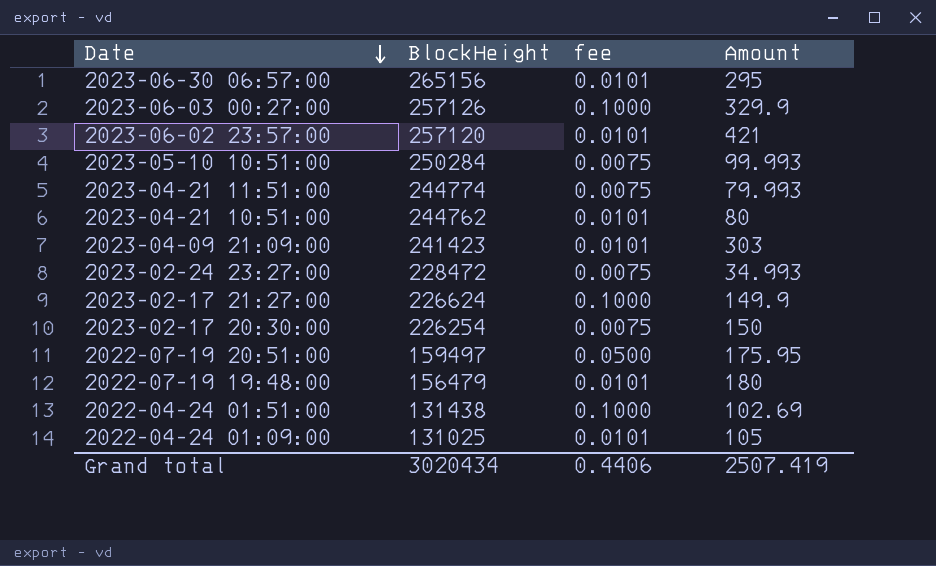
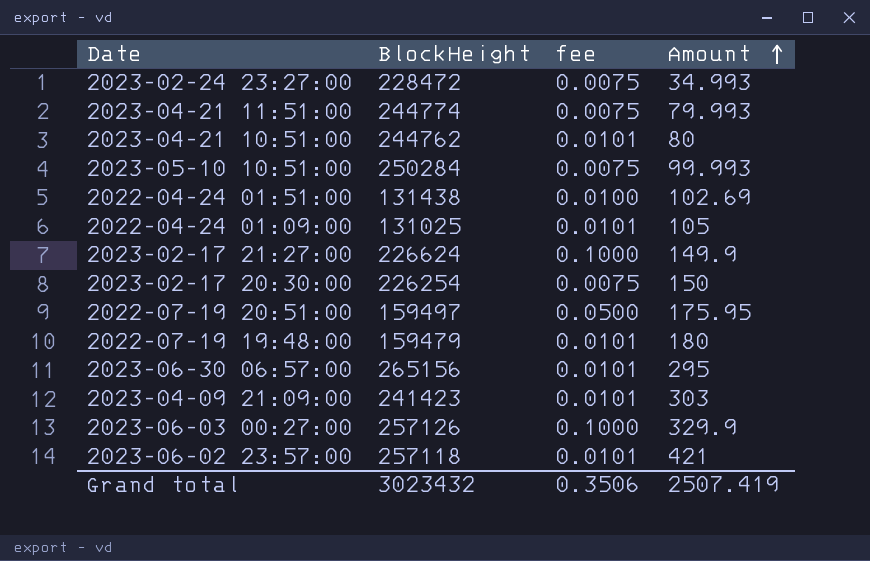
row order: Date descending -> Amount ascending
2022-04-24 01:51:00 | fee: 0.1000 -> 0.0100
2022-07-19 19:48:00 | BlockHeight: 156479 -> 159479
2023-06-02 23:57:00 | BlockHeight: 257120 -> 257118
Grand total | BlockHeight: 3020434 -> 3023432
Grand total | fee: 0.4406 -> 0.3506

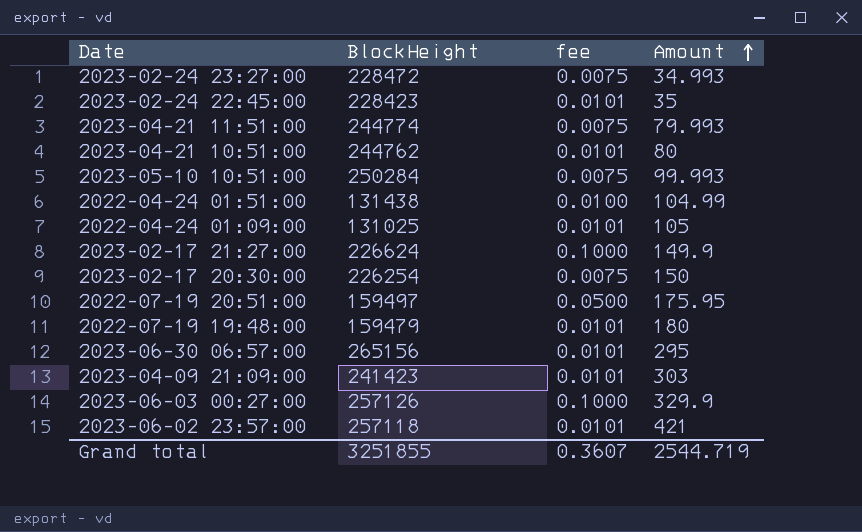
row 2023-02-24 22:45:00: none -> 228423 | 0.0101 | 35
2022-04-24 01:51:00 | Amount: 102.69 -> 104.99
Grand total | BlockHeight: 3023432 -> 3251855
Grand total | fee: 0.3506 -> 0.3607
Grand total | Amount: 2507.419 -> 2544.719

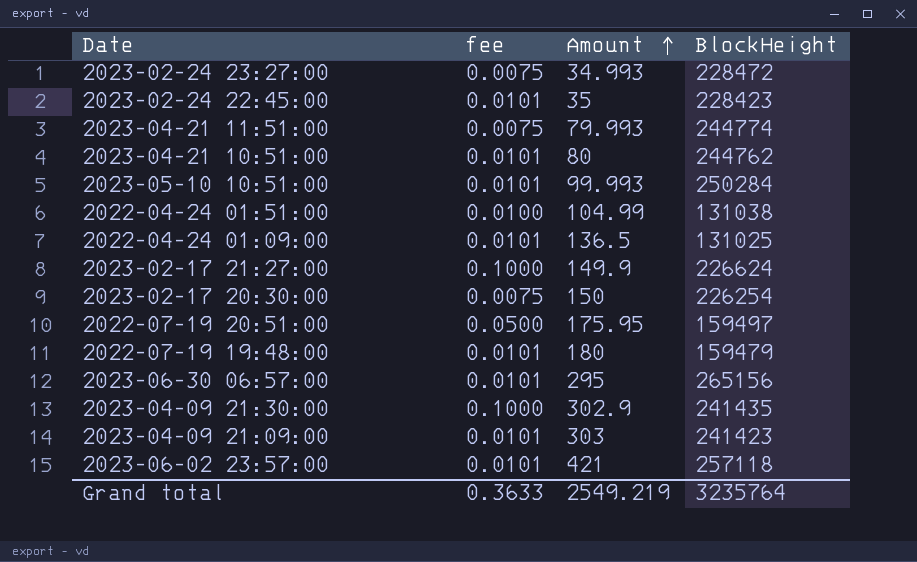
column BlockHeight | position: 2 -> 4
row 2023-06-03 00:27:00: 257126 | 0.1000 | 329.9 -> none
2023-05-10 10:51:00 | fee: 0.0075 -> 0.0101
2022-04-24 01:51:00 | BlockHeight: 131438 -> 131038
2022-04-24 01:09:00 | Amount: 105 -> 136.5
row 2023-04-09 21:30:00: none -> 0.1000 | 302.9 | 241435
Grand total | fee: 0.3607 -> 0.3633
Grand total | Amount: 2544.719 -> 2549.219
Grand total | BlockHeight: 3251855 -> 3235764

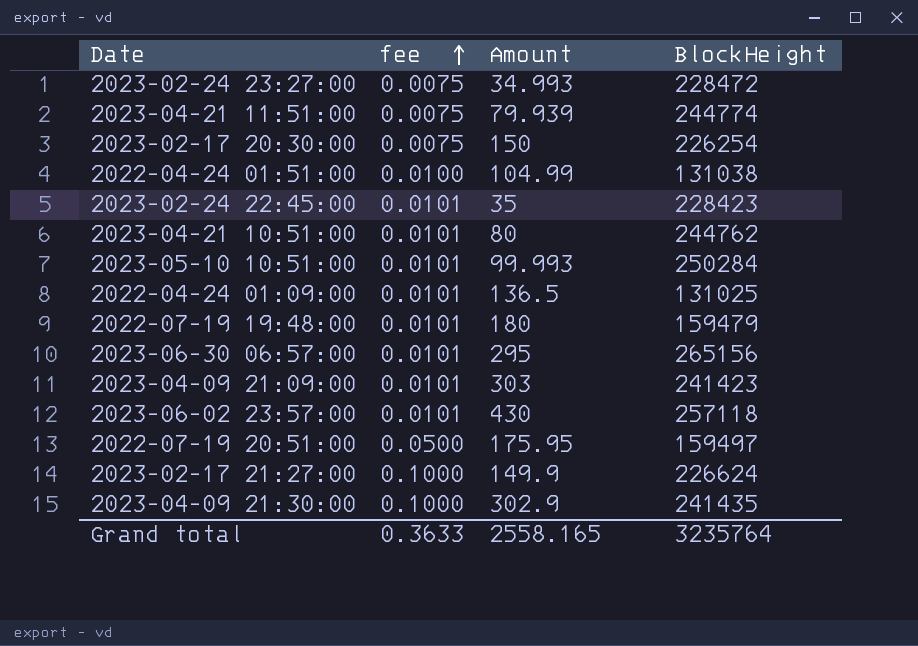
row order: Amount ascending -> fee ascending
2023-04-21 11:51:00 | Amount: 79.993 -> 79.939
2023-06-02 23:57:00 | Amount: 421 -> 430
Grand total | Amount: 2549.219 -> 2558.165

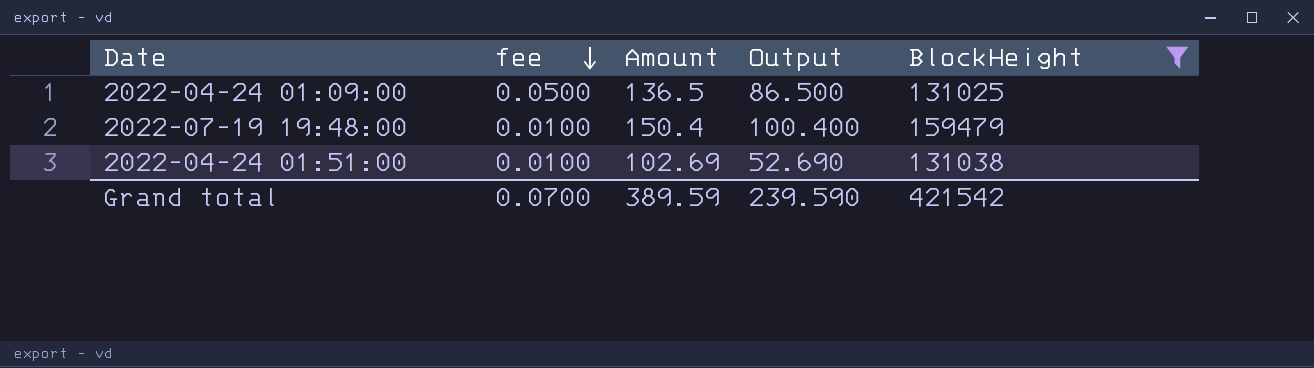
filter: none -> BlockHeight <= 159479
row order: fee ascending -> fee descending
column Output | formula: none -> [Amount] - 50
2022-04-24 01:09:00 | fee: 0.0101 -> 0.0500
2022-07-19 19:48:00 | fee: 0.0101 -> 0.0100
2022-07-19 19:48:00 | Amount: 180 -> 150.4
2022-04-24 01:51:00 | Amount: 104.99 -> 102.69
Grand total | fee: 0.3633 -> 0.0700
Grand total | Amount: 2558.165 -> 389.59
Grand total | BlockHeight: 3235764 -> 421542

